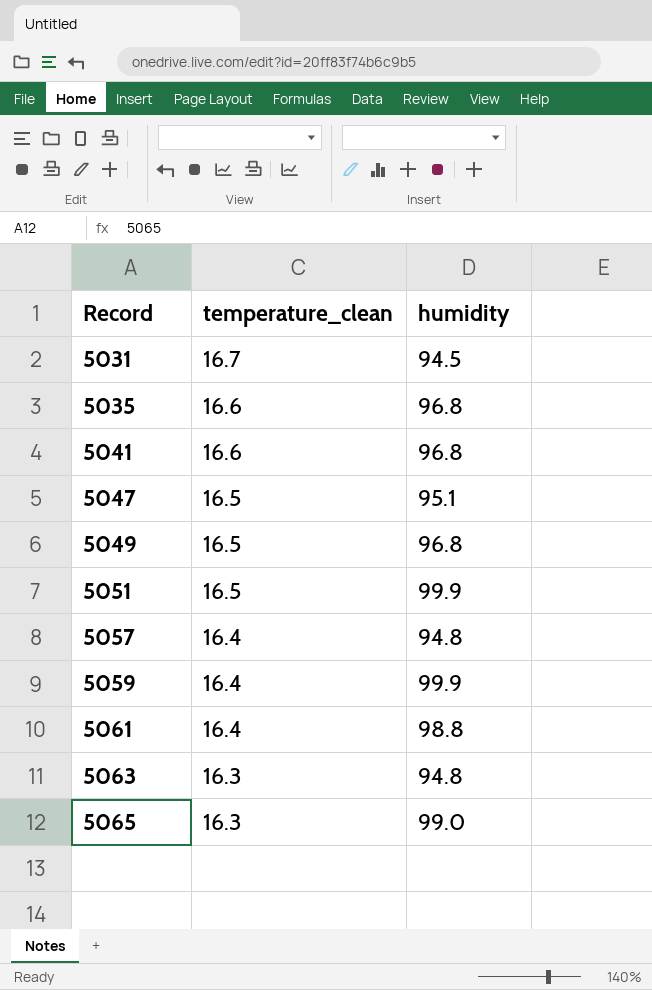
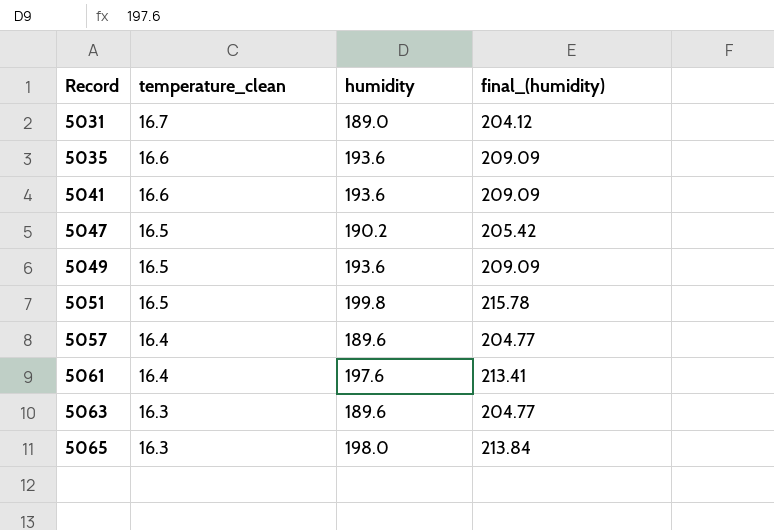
column final_(humidity) | formula: none -> [humidity] * 1.08
row 5059: 16.4 | 99.9 -> none
5031 | humidity: 94.5 -> 189.0
5035 | humidity: 96.8 -> 193.6
5041 | humidity: 96.8 -> 193.6
5047 | humidity: 95.1 -> 190.2
5049 | humidity: 96.8 -> 193.6
5051 | humidity: 99.9 -> 199.8
5057 | humidity: 94.8 -> 189.6
5061 | humidity: 98.8 -> 197.6
5063 | humidity: 94.8 -> 189.6
5065 | humidity: 99.0 -> 198.0

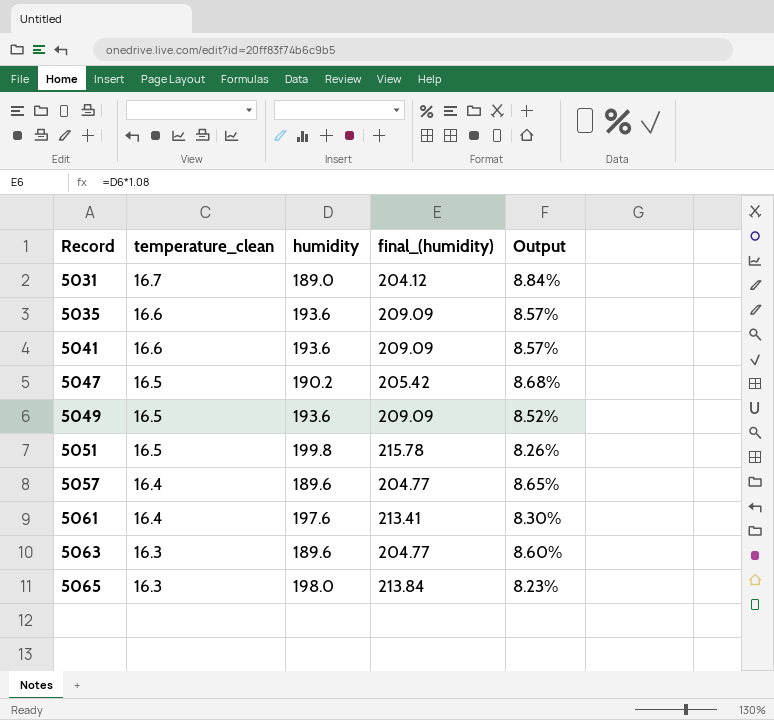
column Output | formula: none -> [temperature_clean] / [humidity]

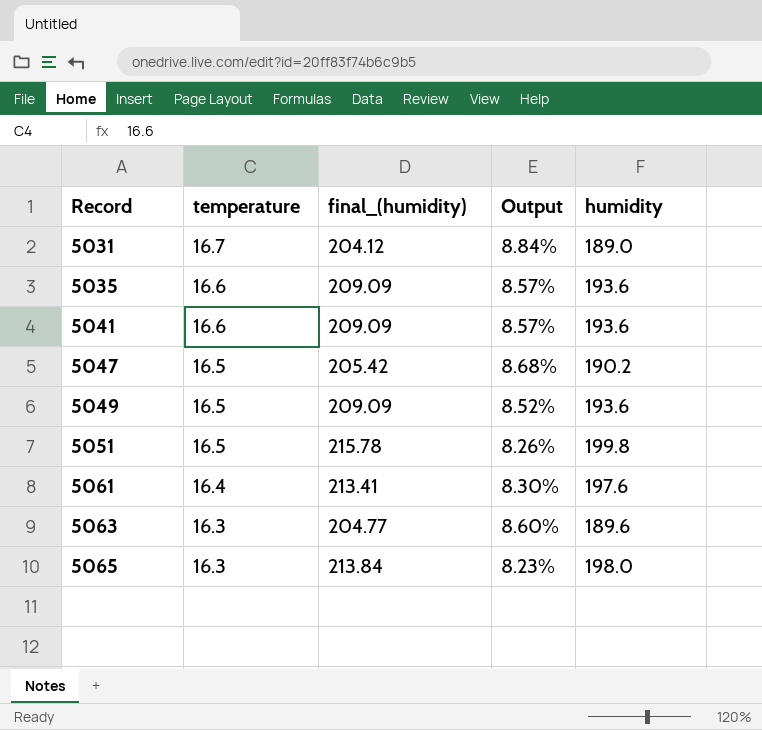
column name: temperature_clean -> temperature
column humidity | position: 3 -> 5
row 5057: 16.4 | 189.6 | 204.77 | 8.65% -> none

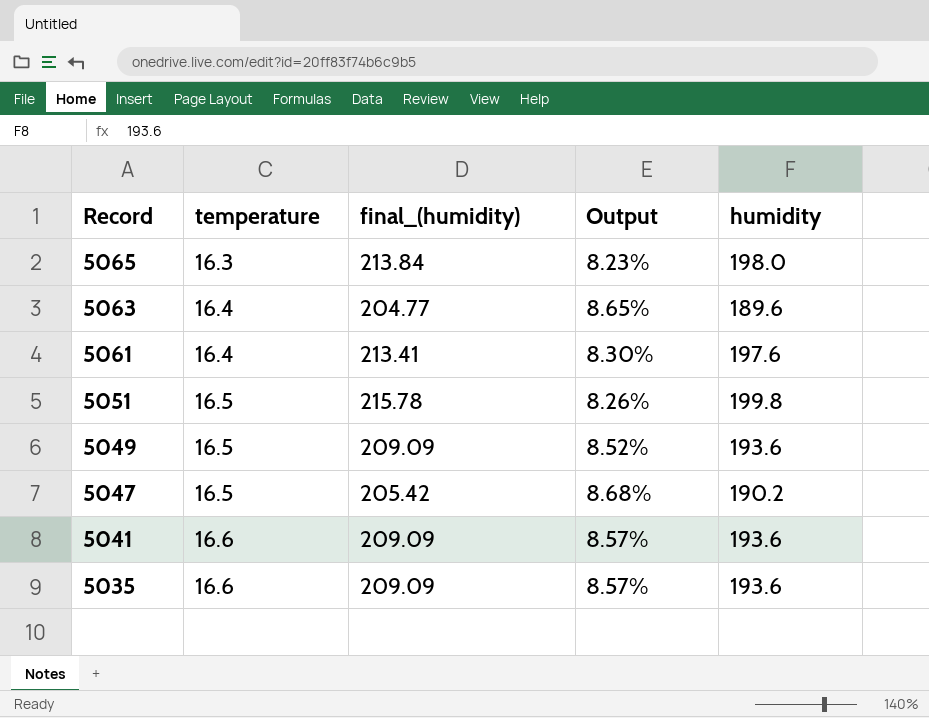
row order: Record ascending -> Record descending
row 5031: 16.7 | 204.12 | 8.84% | 189.0 -> none
5063 | temperature: 16.3 -> 16.4
5063 | Output: 8.60% -> 8.65%

